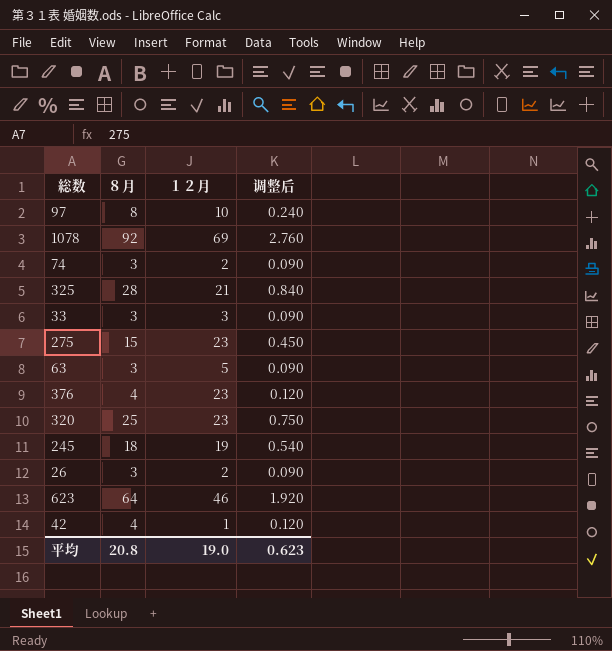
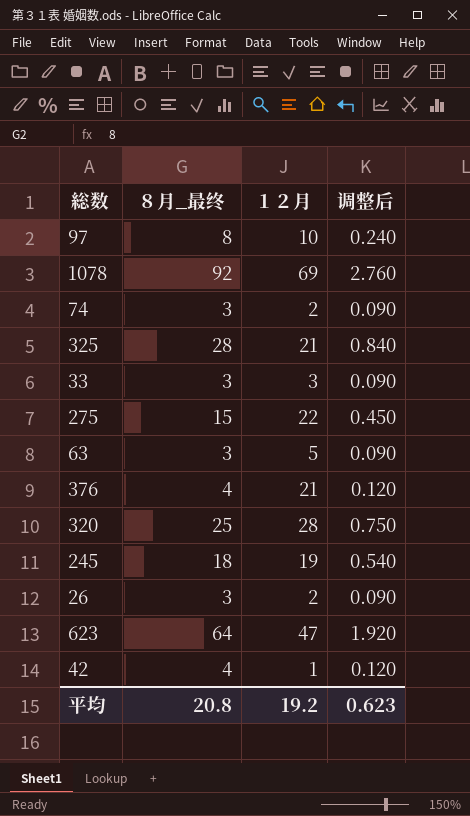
column name: ８月 -> ８月_最终
275 | １２月: 23 -> 22
376 | １２月: 23 -> 21
320 | １２月: 23 -> 28
623 | １２月: 46 -> 47
平均 | １２月: 19.0 -> 19.2

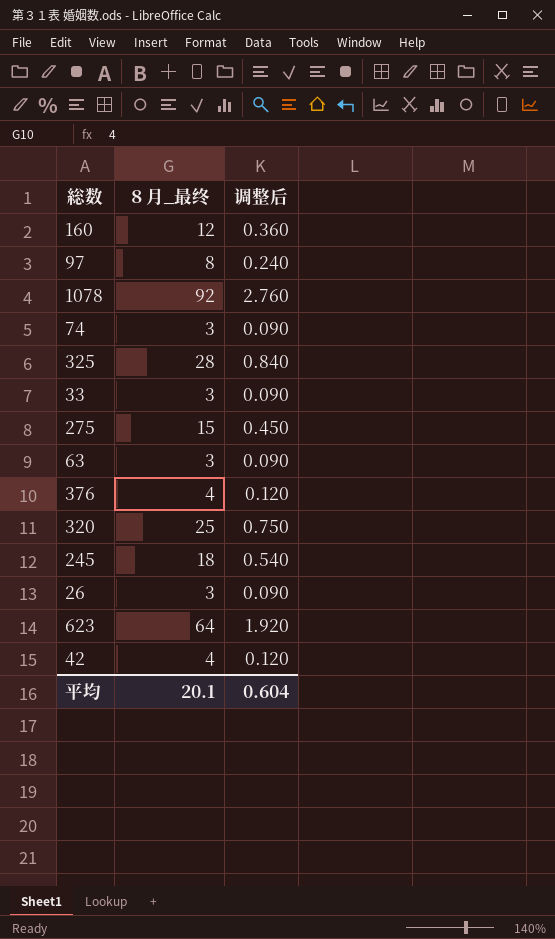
column １２月 | position: 3 -> none
row 160: none -> 12 | 0.360
平均 | ８月_最终: 20.8 -> 20.1
平均 | 调整后: 0.623 -> 0.604

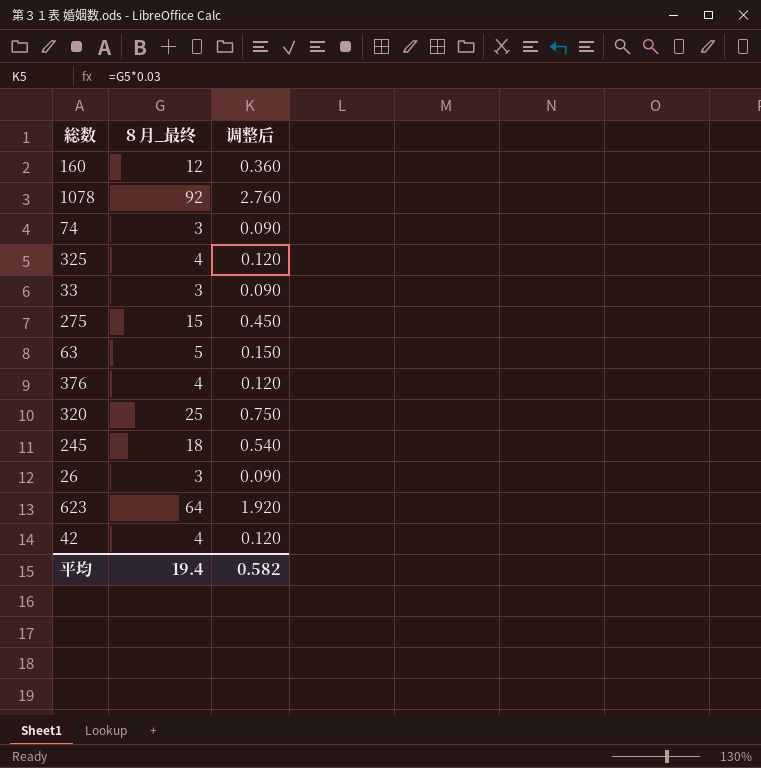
row 97: 8 | 0.240 -> none
325 | ８月_最终: 28 -> 4
325 | 调整后: 0.840 -> 0.120
63 | ８月_最终: 3 -> 5
63 | 调整后: 0.090 -> 0.150
平均 | ８月_最终: 20.1 -> 19.4
平均 | 调整后: 0.604 -> 0.582

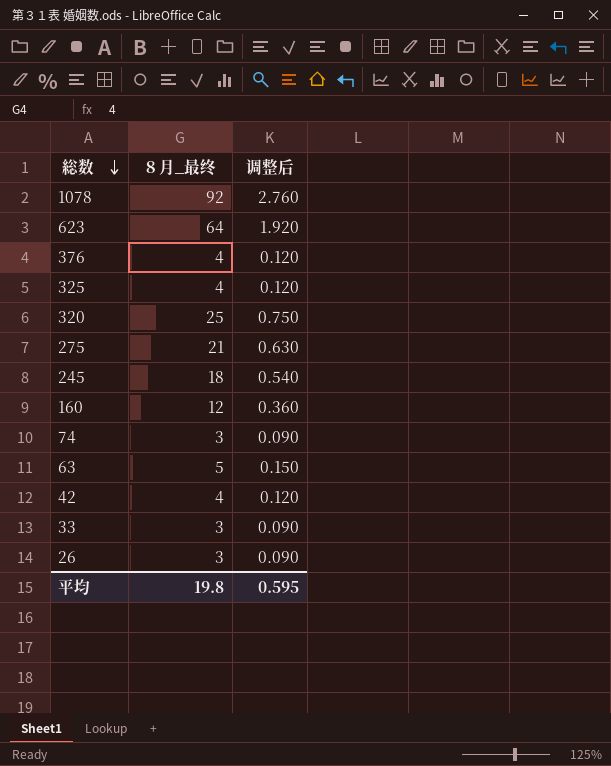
row order: none -> 総数 descending
275 | ８月_最终: 15 -> 21
275 | 调整后: 0.450 -> 0.630
平均 | ８月_最终: 19.4 -> 19.8
平均 | 调整后: 0.582 -> 0.595

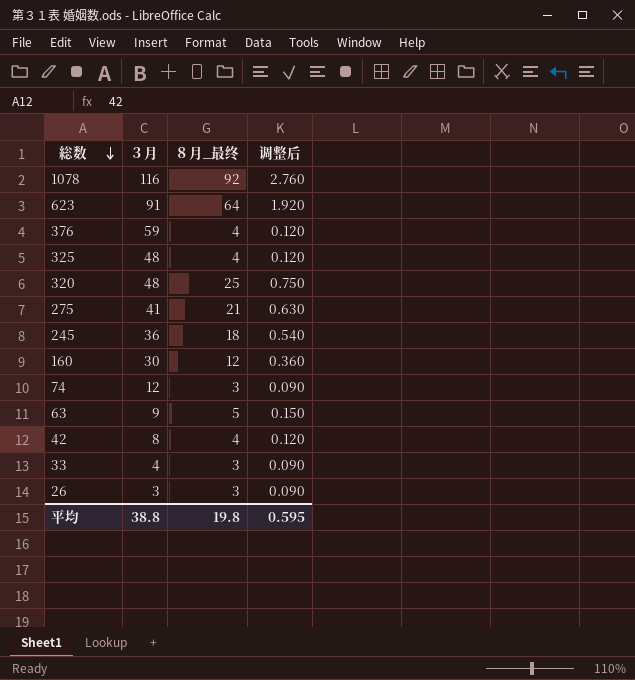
column ３月 | position: none -> 2

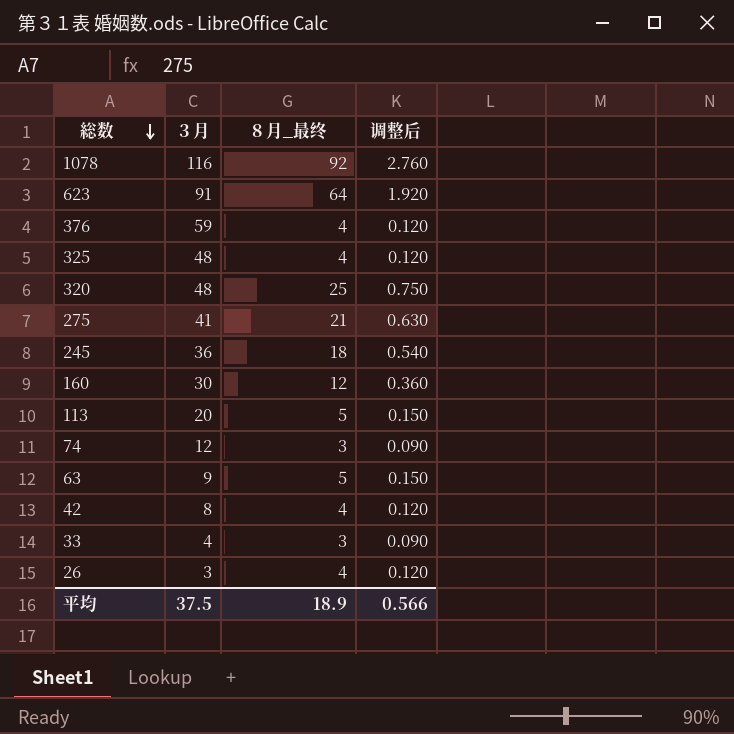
row 113: none -> 20 | 5 | 0.150
26 | ８月_最终: 3 -> 4
26 | 调整后: 0.090 -> 0.120
平均 | ３月: 38.8 -> 37.5
平均 | ８月_最终: 19.8 -> 18.9
平均 | 调整后: 0.595 -> 0.566

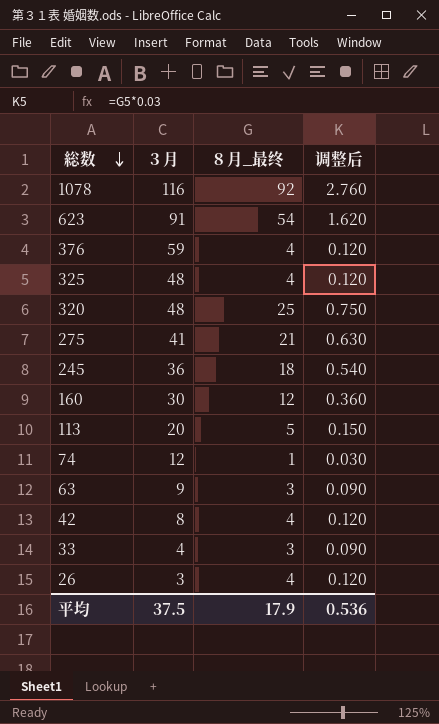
623 | ８月_最终: 64 -> 54
623 | 调整后: 1.920 -> 1.620
74 | ８月_最终: 3 -> 1
74 | 调整后: 0.090 -> 0.030
63 | ８月_最终: 5 -> 3
63 | 调整后: 0.150 -> 0.090
平均 | ８月_最终: 18.9 -> 17.9
平均 | 调整后: 0.566 -> 0.536

